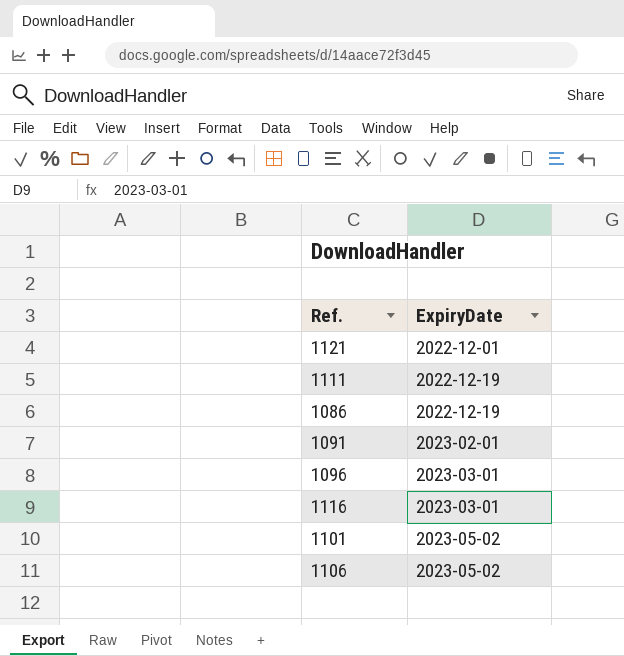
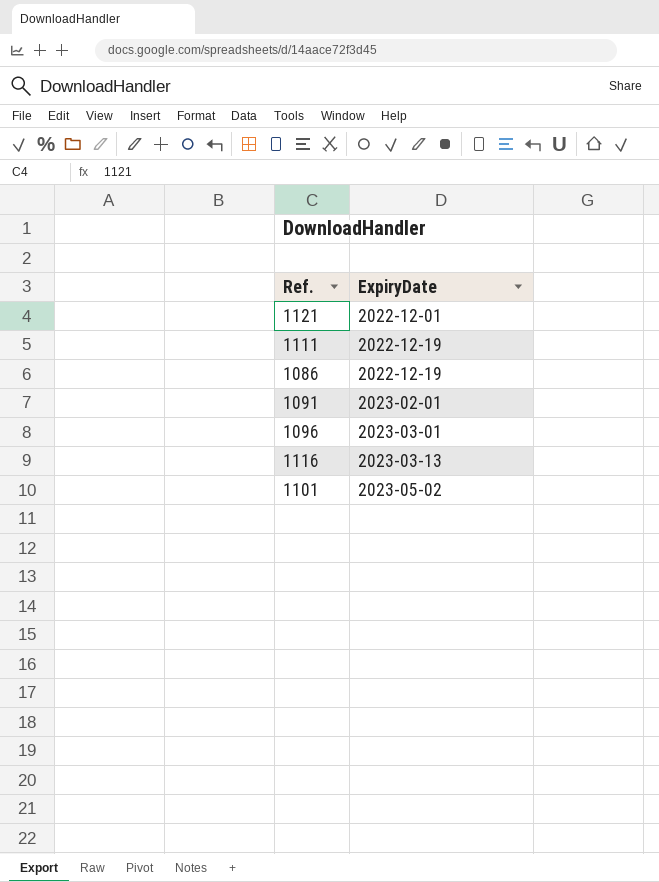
row 1106: 2023-05-02 -> none
1116 | ExpiryDate: 2023-03-01 -> 2023-03-13

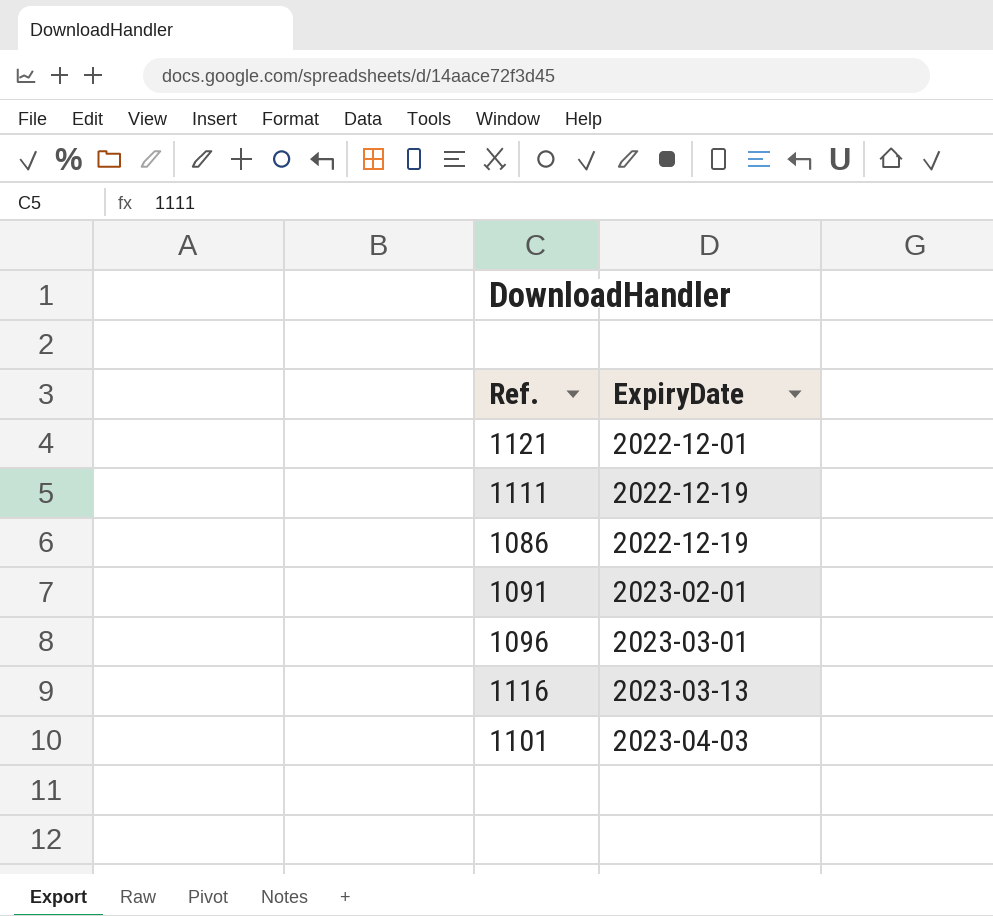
1101 | ExpiryDate: 2023-05-02 -> 2023-04-03

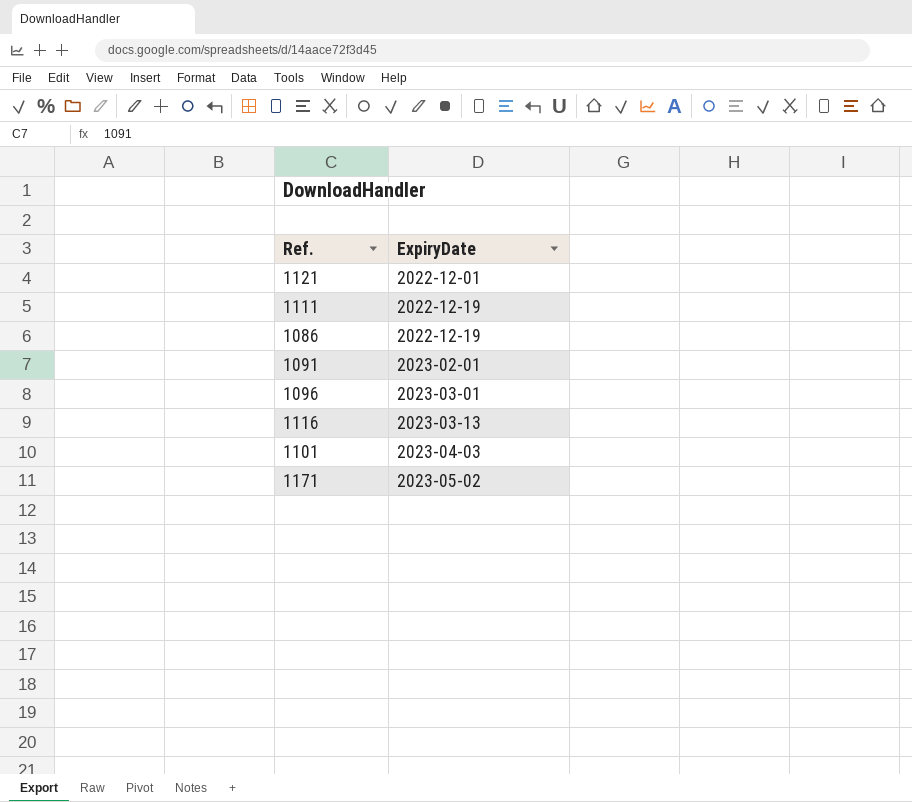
row 1171: none -> 2023-05-02

